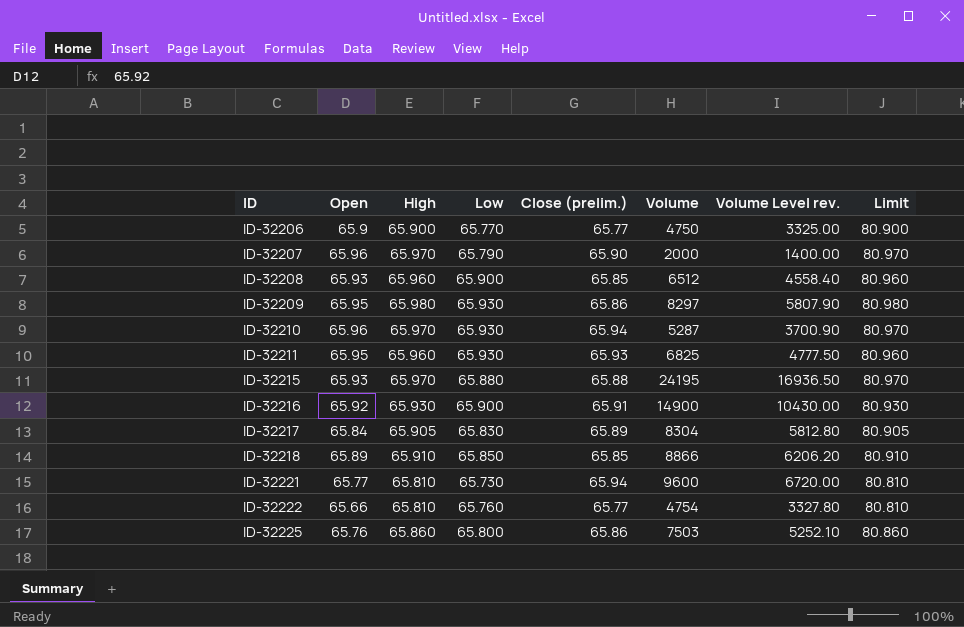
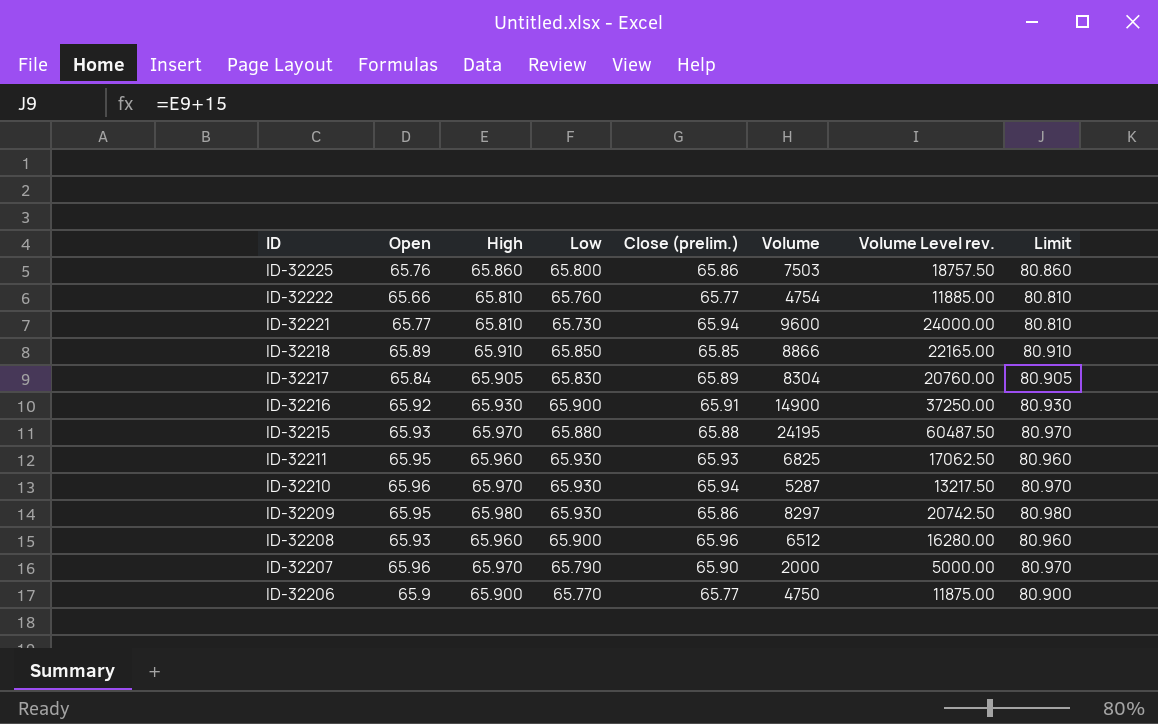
row order: ID ascending -> ID descending
column Volume Level rev. | formula: [Volume] * 0.7 -> [Volume] * 2.5
ID-32208 | Close (prelim.): 65.85 -> 65.96

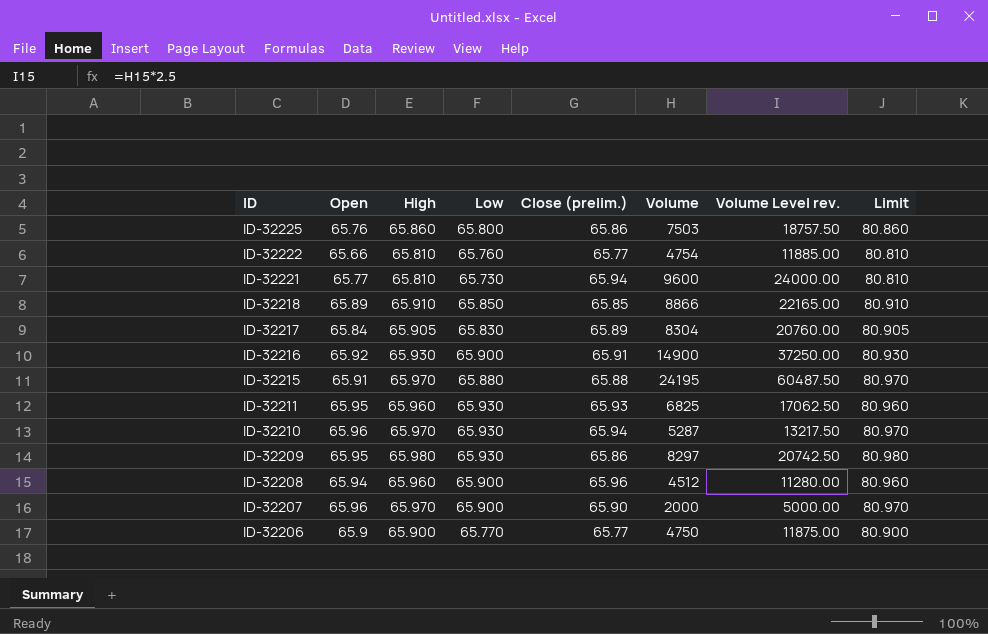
ID-32215 | Open: 65.93 -> 65.91
ID-32208 | Open: 65.93 -> 65.94
ID-32208 | Volume: 6512 -> 4512
ID-32208 | Volume Level rev.: 16280.00 -> 11280.00
ID-32207 | Low: 65.790 -> 65.900

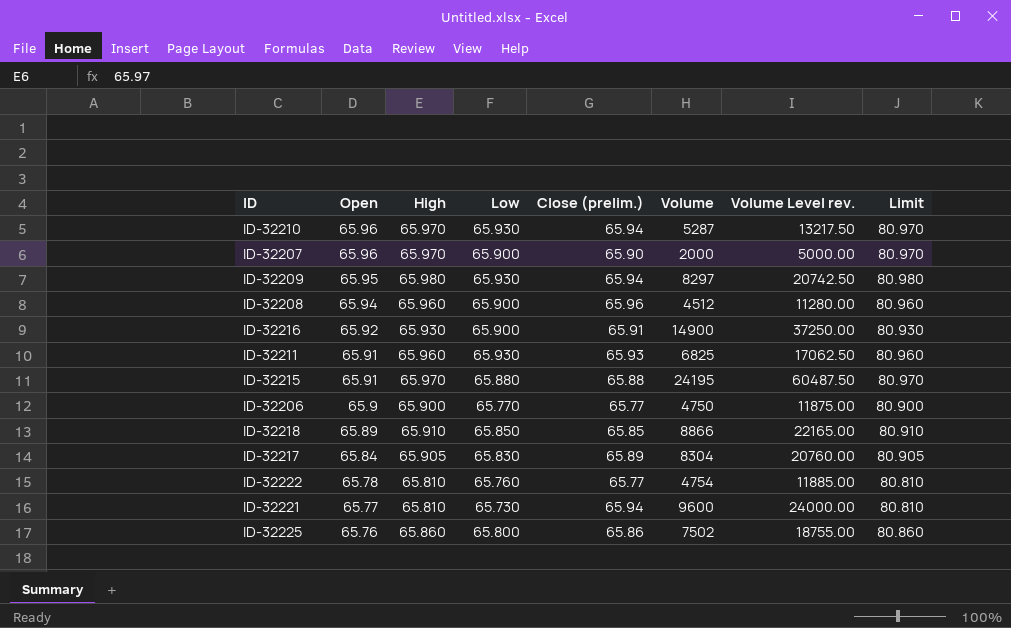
row order: ID descending -> Open descending
ID-32209 | Close (prelim.): 65.86 -> 65.94
ID-32211 | Open: 65.95 -> 65.91
ID-32222 | Open: 65.66 -> 65.78
ID-32225 | Volume: 7503 -> 7502
ID-32225 | Volume Level rev.: 18757.50 -> 18755.00

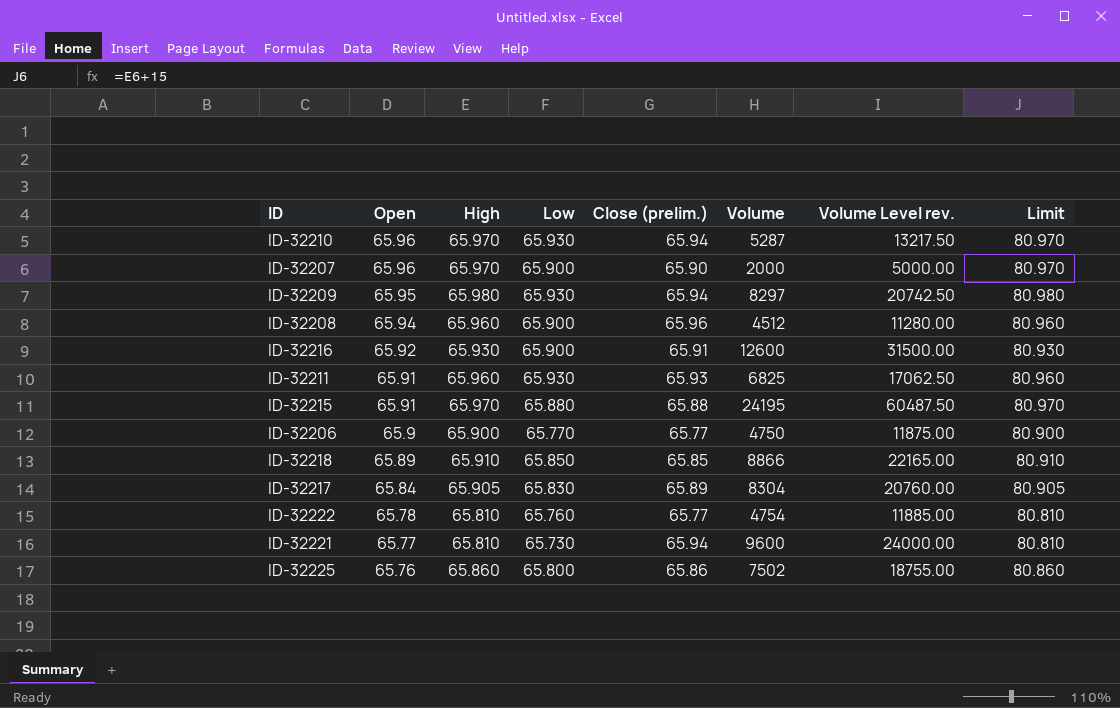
ID-32216 | Volume: 14900 -> 12600
ID-32216 | Volume Level rev.: 37250.00 -> 31500.00

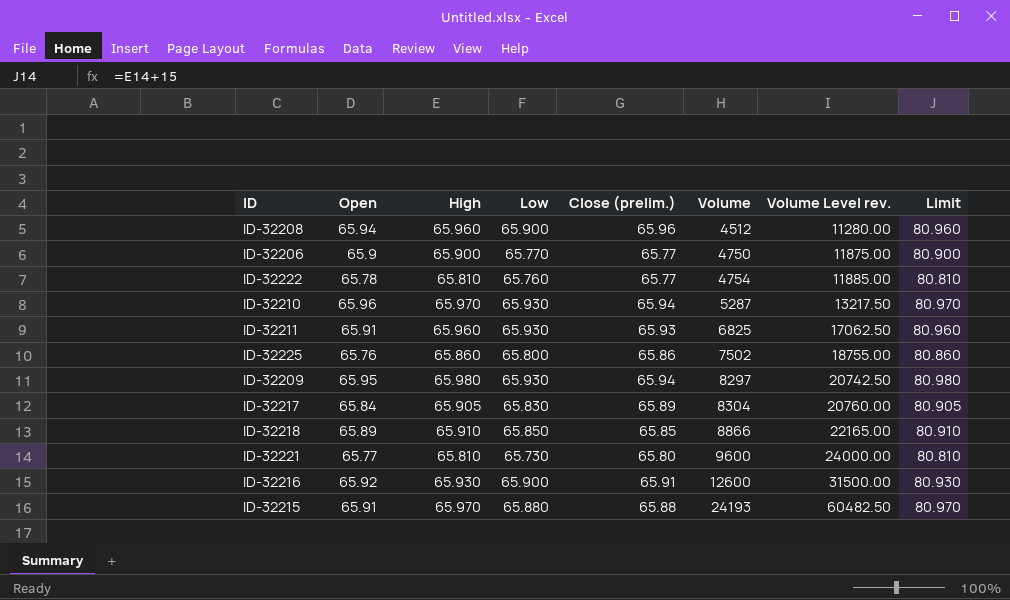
row order: Open descending -> Volume ascending
row ID-32207: 65.96 | 65.970 | 65.900 | 65.90 | 2000 | 5000.00 | 80.970 -> none
ID-32221 | Close (prelim.): 65.94 -> 65.80
ID-32215 | Volume: 24195 -> 24193
ID-32215 | Volume Level rev.: 60487.50 -> 60482.50

